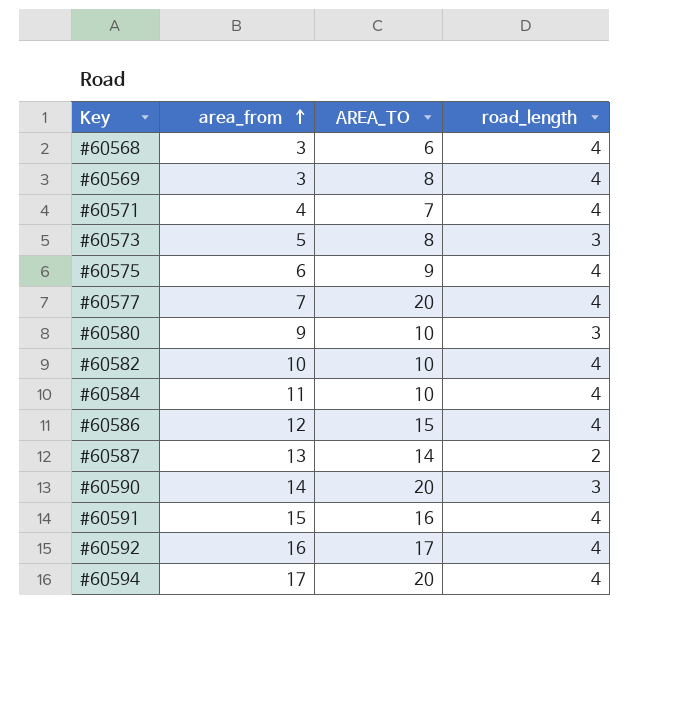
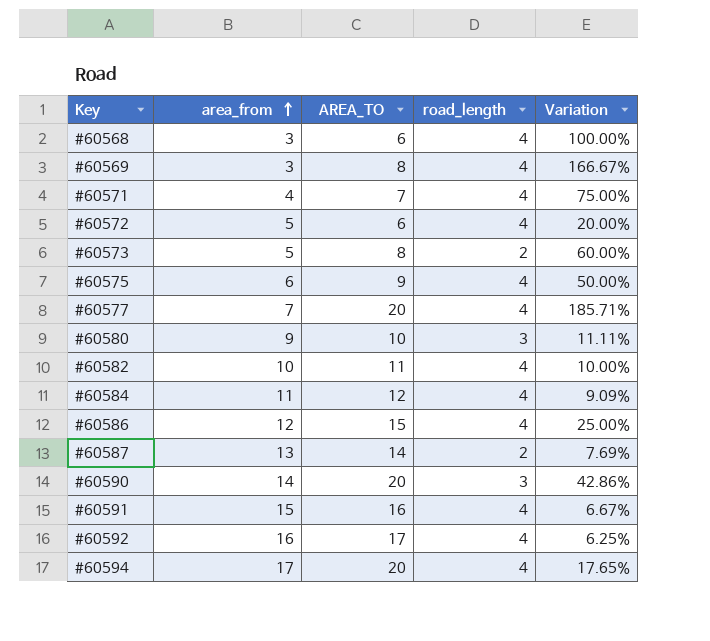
column Variation | formula: none -> ([AREA_TO] - [area_from]) / [area_from]
row #60572: none -> 5 | 6 | 4 | 20.00%
#60573 | road_length: 3 -> 2
#60582 | AREA_TO: 10 -> 11
#60584 | AREA_TO: 10 -> 12

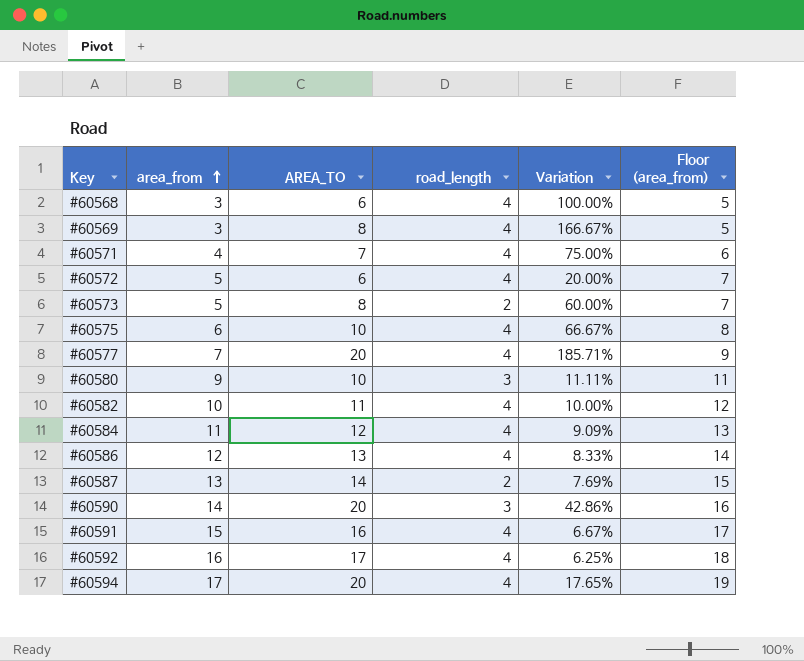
column Floor (area_from) | formula: none -> [area_from] + 2
#60575 | AREA_TO: 9 -> 10
#60575 | Variation: 50.00% -> 66.67%
#60586 | AREA_TO: 15 -> 13
#60586 | Variation: 25.00% -> 8.33%

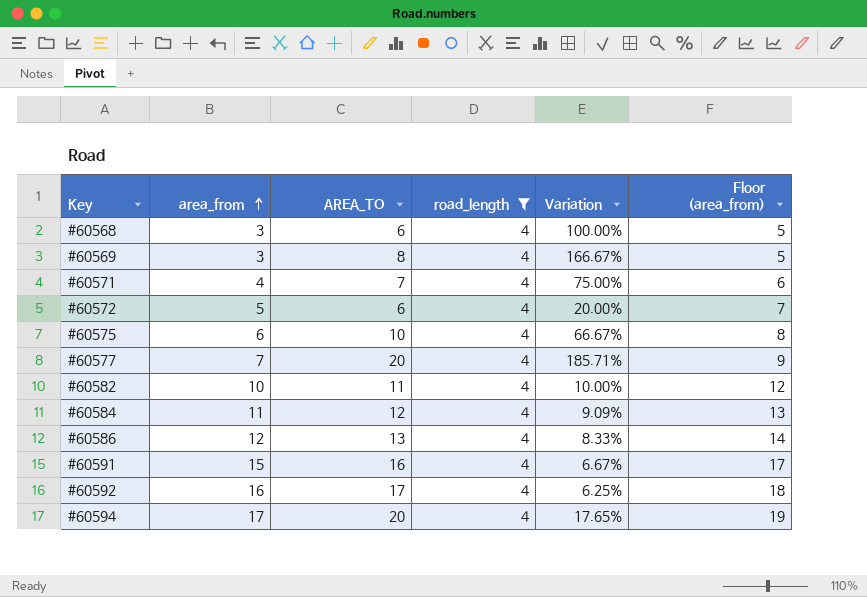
filter: none -> road_length = 4

